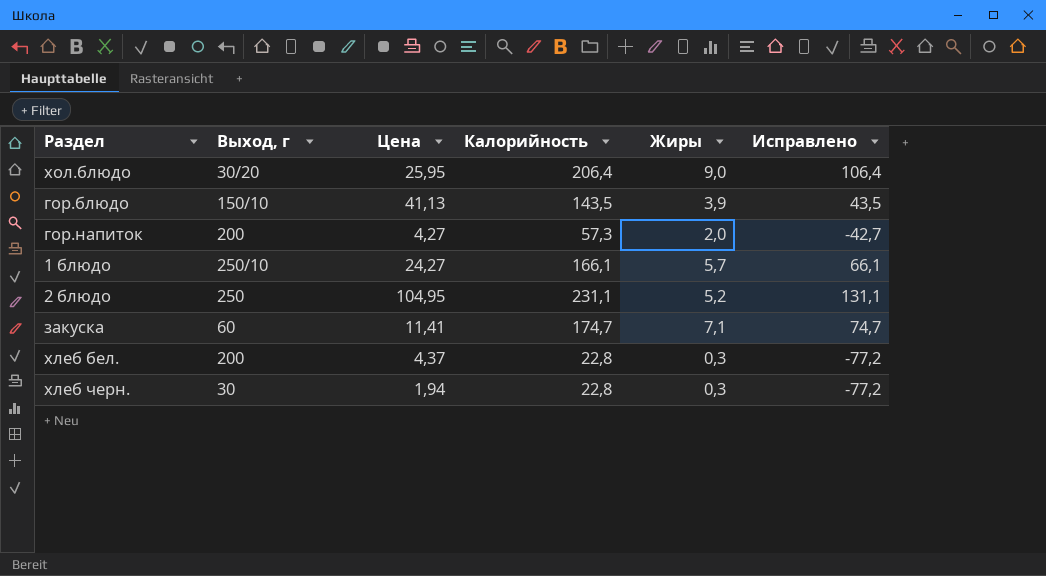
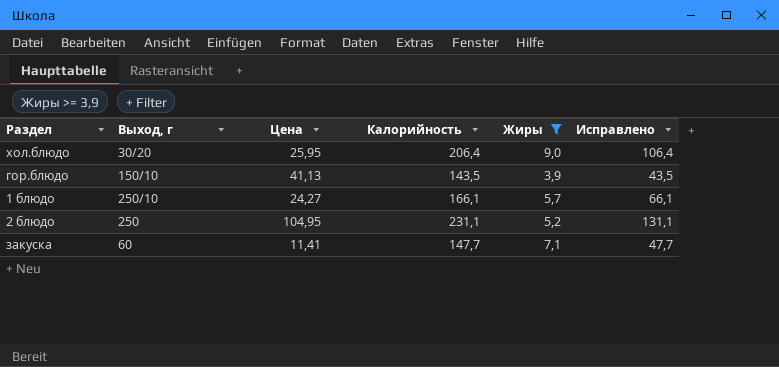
filter: none -> Жиры >= 3,9
закуска | Калорийность: 174,7 -> 147,7
закуска | Исправлено: 74,7 -> 47,7

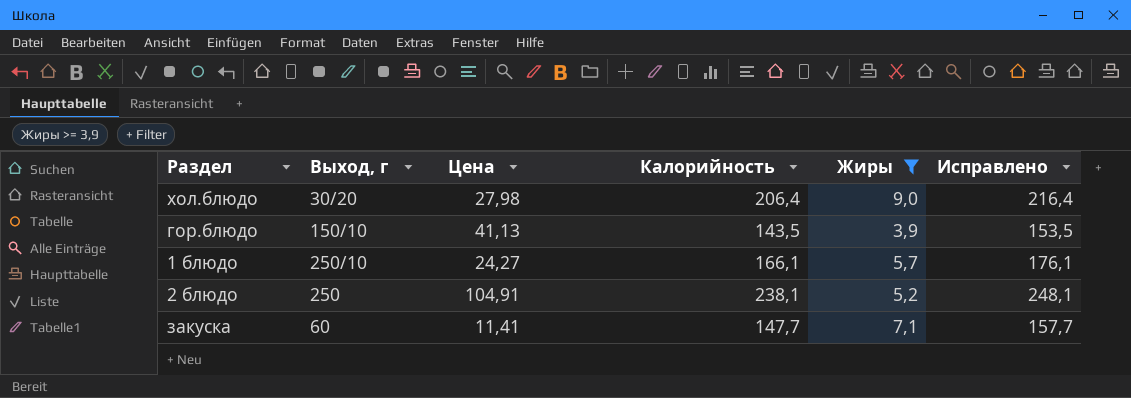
column Исправлено | formula: [Калорийность] - 100 -> [Калорийность] + 10
хол.блюдо | Цена: 25,95 -> 27,98
2 блюдо | Цена: 104,95 -> 104,91
2 блюдо | Калорийность: 231,1 -> 238,1

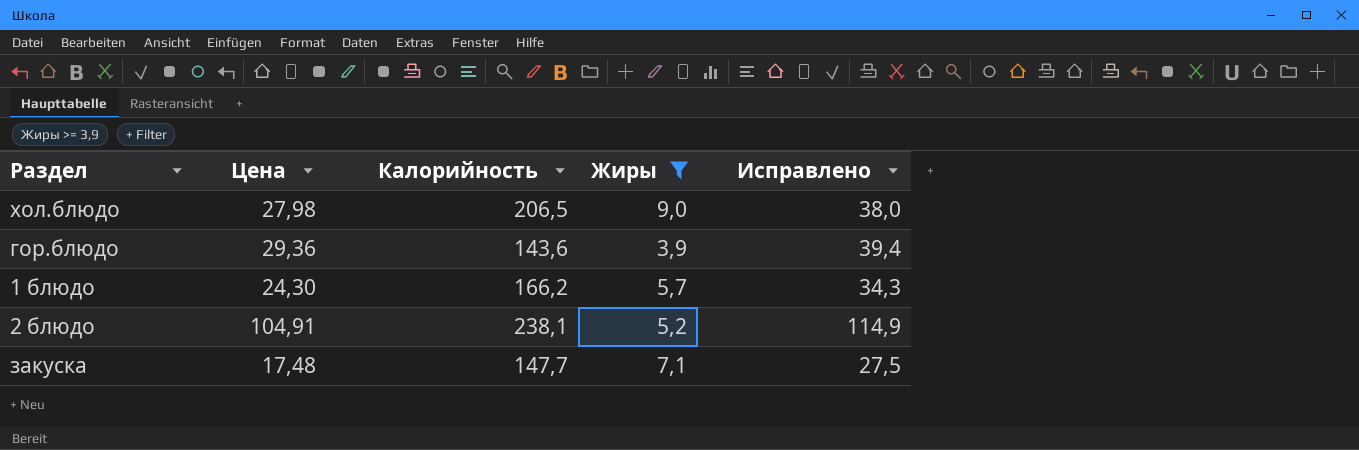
column Выход, г | position: 2 -> none
column Исправлено | formula: [Калорийность] + 10 -> [Цена] + 10
хол.блюдо | Калорийность: 206,4 -> 206,5
гор.блюдо | Цена: 41,13 -> 29,36
гор.блюдо | Калорийность: 143,5 -> 143,6
1 блюдо | Цена: 24,27 -> 24,30
1 блюдо | Калорийность: 166,1 -> 166,2
закуска | Цена: 11,41 -> 17,48

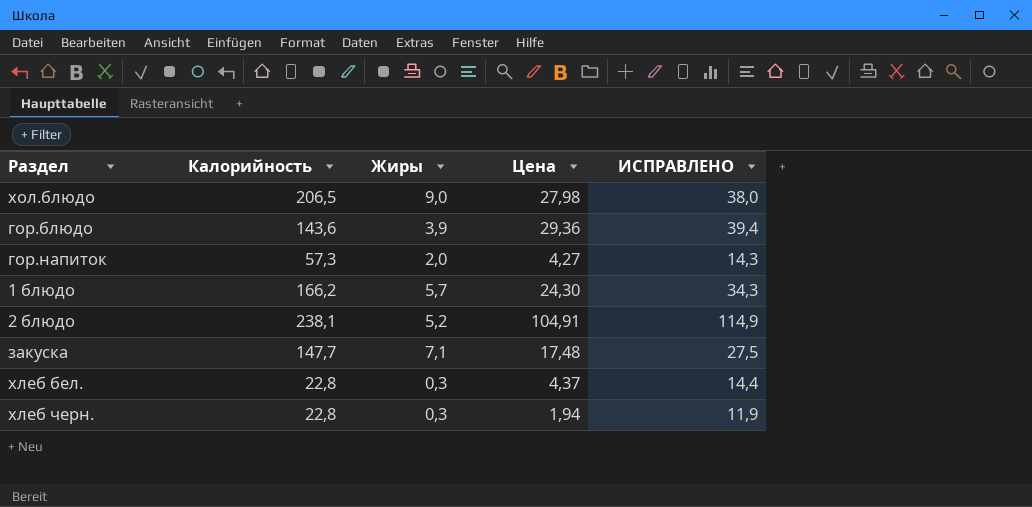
filter: Жиры >= 3,9 -> none
column Цена | position: 2 -> 4
column name: Исправлено -> ИСПРАВЛЕНО

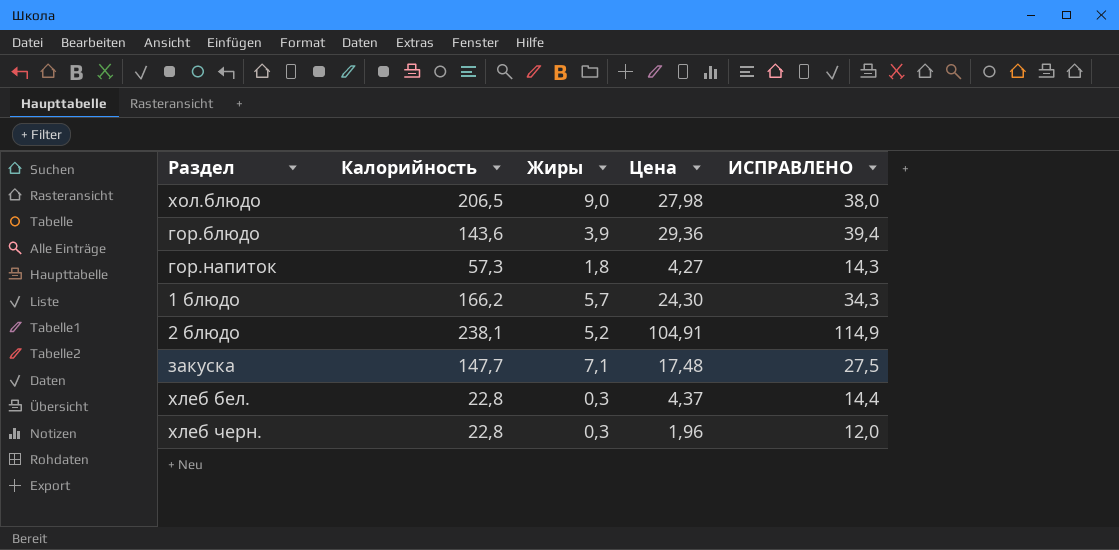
гор.напиток | Жиры: 2,0 -> 1,8
хлеб черн. | Цена: 1,94 -> 1,96
хлеб черн. | ИСПРАВЛЕНО: 11,9 -> 12,0

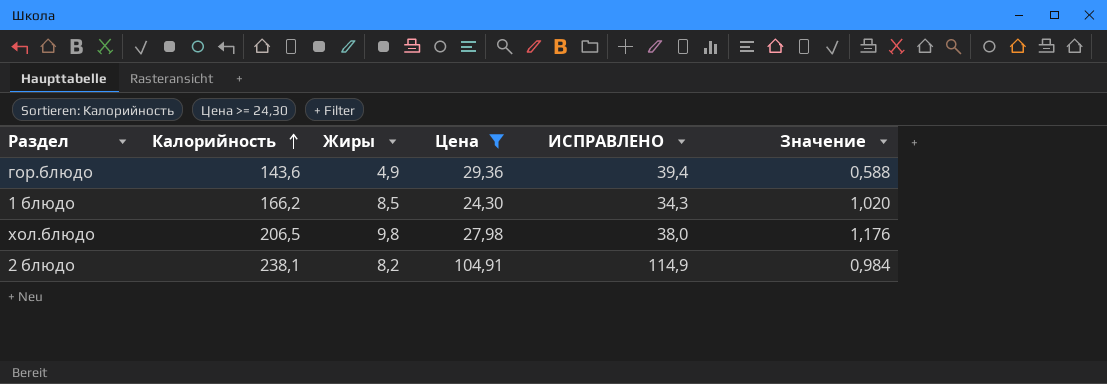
filter: none -> Цена >= 24,30
row order: none -> Калорийность ascending
column Значение | formula: none -> [Жиры] * 0,12
гор.блюдо | Жиры: 3,9 -> 4,9
1 блюдо | Жиры: 5,7 -> 8,5
хол.блюдо | Жиры: 9,0 -> 9,8
2 блюдо | Жиры: 5,2 -> 8,2

